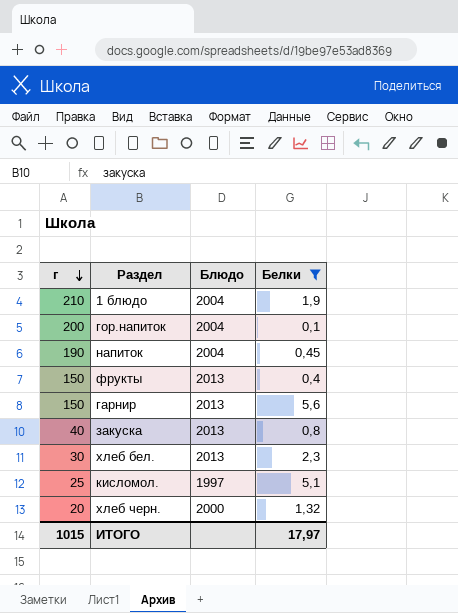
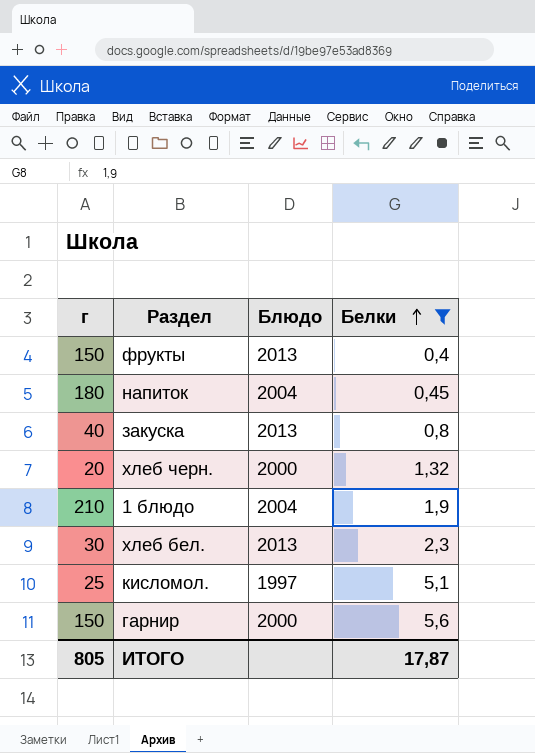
row order: г descending -> Белки ascending
row гор.напиток: 200 | 2004 | 0,1 -> none
напиток | г: 190 -> 180
гарнир | Блюдо: 2013 -> 2000
ИТОГО | г: 1015 -> 805
ИТОГО | Белки: 17,97 -> 17,87

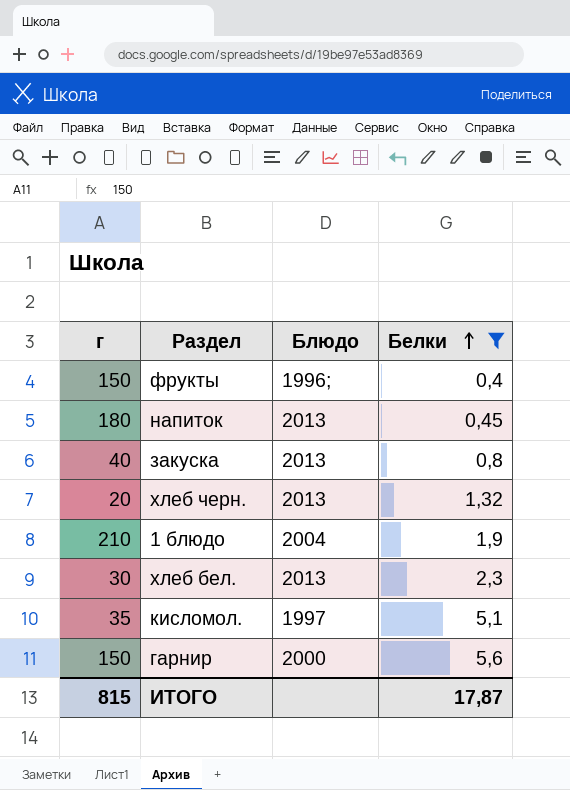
фрукты | Блюдо: 2013 -> 1996;
напиток | Блюдо: 2004 -> 2013
хлеб черн. | Блюдо: 2000 -> 2013
кисломол. | г: 25 -> 35
ИТОГО | г: 805 -> 815

